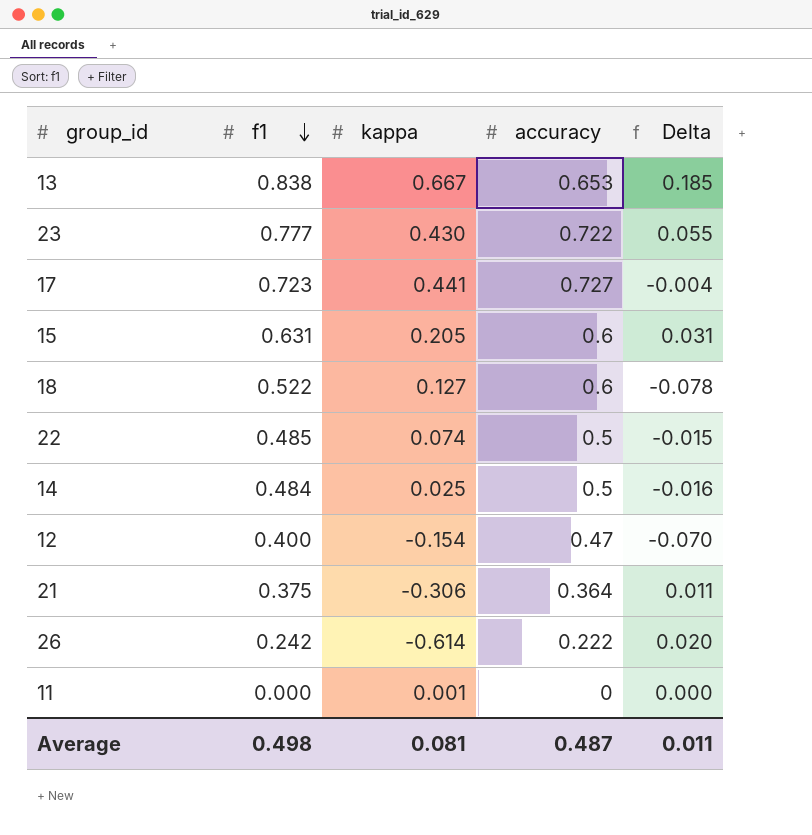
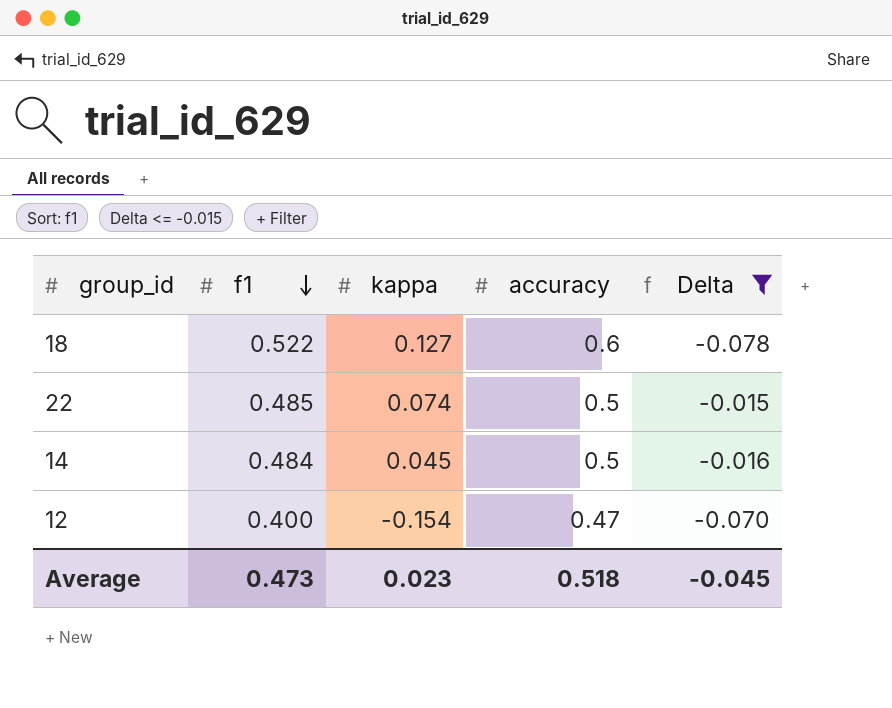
filter: none -> Delta <= -0.015
14 | kappa: 0.025 -> 0.045
Average | f1: 0.498 -> 0.473
Average | kappa: 0.081 -> 0.023
Average | accuracy: 0.487 -> 0.518
Average | Delta: 0.011 -> -0.045

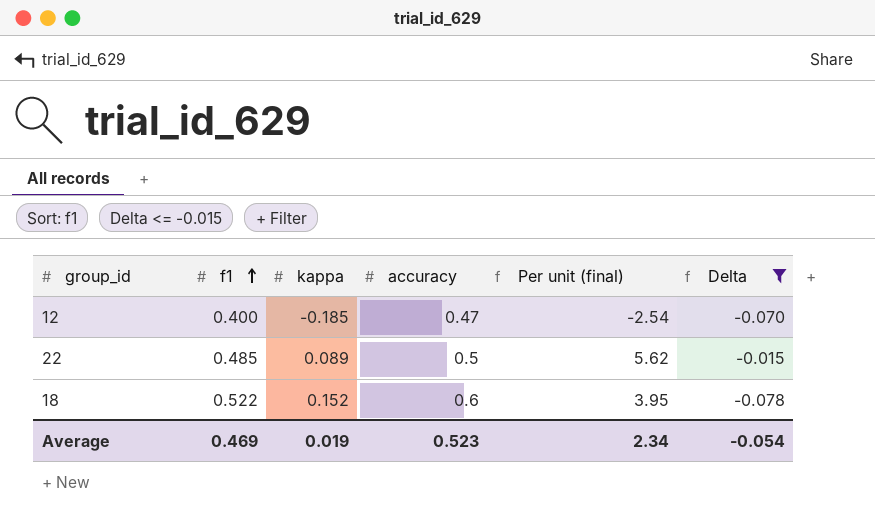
row order: f1 descending -> f1 ascending
column Per unit (final) | formula: none -> [accuracy] / [kappa]
row 14: 0.484 | 0.045 | 0.5 | -0.016 -> none
12 | kappa: -0.154 -> -0.185
22 | kappa: 0.074 -> 0.089
18 | kappa: 0.127 -> 0.152
Average | f1: 0.473 -> 0.469
Average | kappa: 0.023 -> 0.019
Average | accuracy: 0.518 -> 0.523
Average | Delta: -0.045 -> -0.054

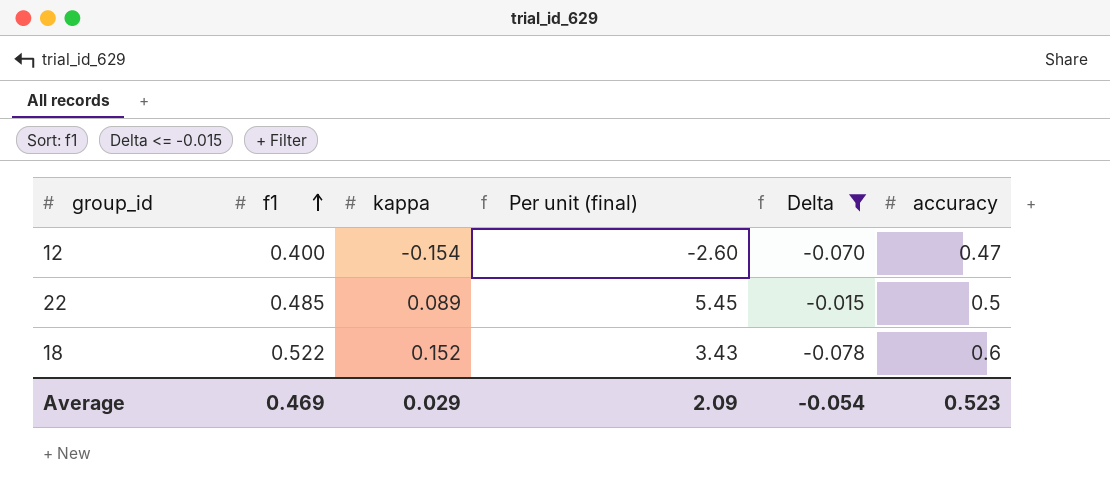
column Per unit (final) | formula: [accuracy] / [kappa] -> [f1] / [kappa]
column accuracy | position: 4 -> 6
12 | kappa: -0.185 -> -0.154
Average | kappa: 0.019 -> 0.029
Average | Per unit (final): 2.34 -> 2.09

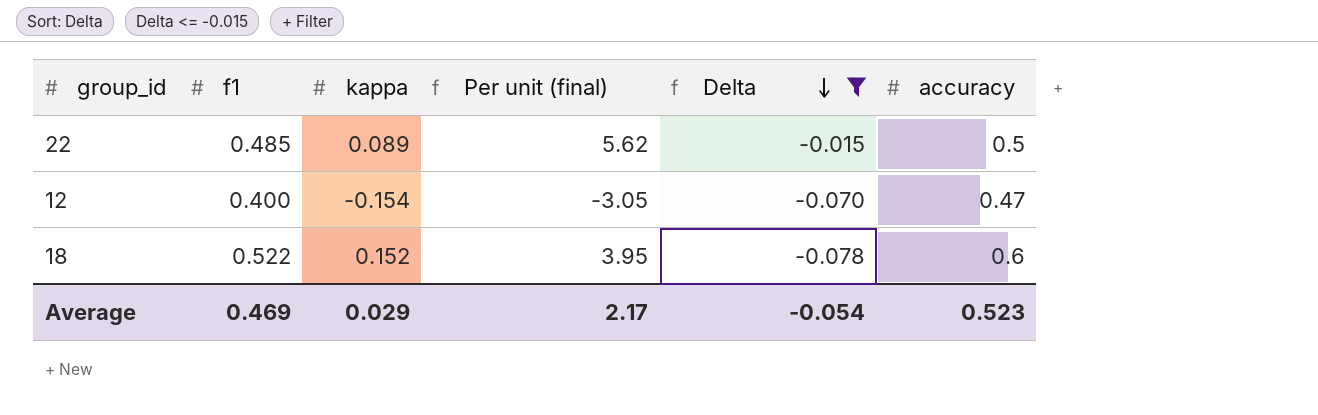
row order: f1 ascending -> Delta descending
column Per unit (final) | formula: [f1] / [kappa] -> [accuracy] / [kappa]
Average | Per unit (final): 2.09 -> 2.17

